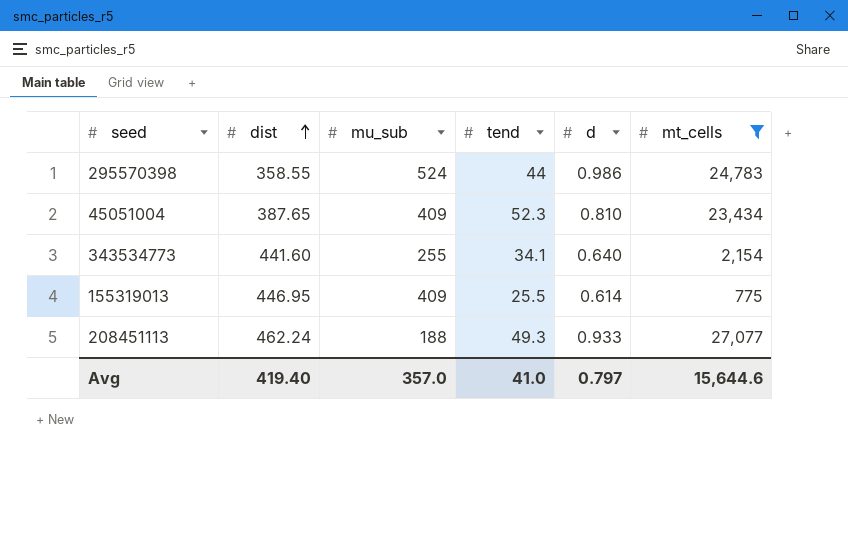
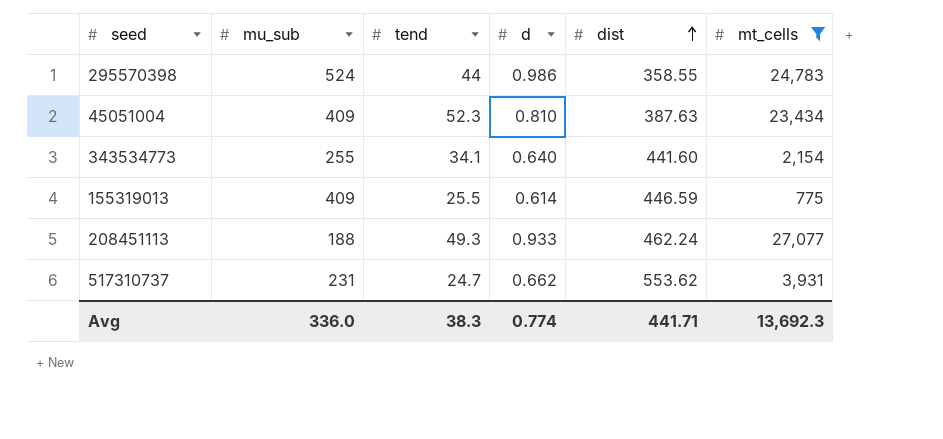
column dist | position: 2 -> 5
45051004 | dist: 387.65 -> 387.63
155319013 | dist: 446.95 -> 446.59
row 517310737: none -> 231 | 24.7 | 0.662 | 553.62 | 3,931
Avg | mu_sub: 357.0 -> 336.0
Avg | tend: 41.0 -> 38.3
Avg | d: 0.797 -> 0.774
Avg | dist: 419.40 -> 441.71
Avg | mt_cells: 15,644.6 -> 13,692.3

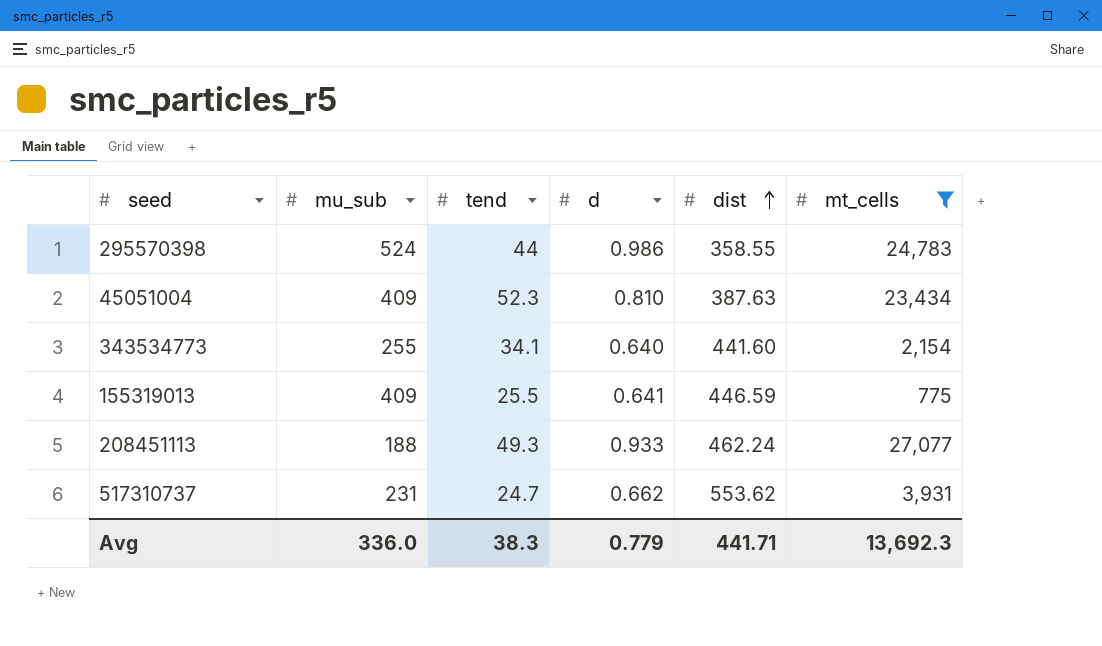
155319013 | d: 0.614 -> 0.641
Avg | d: 0.774 -> 0.779

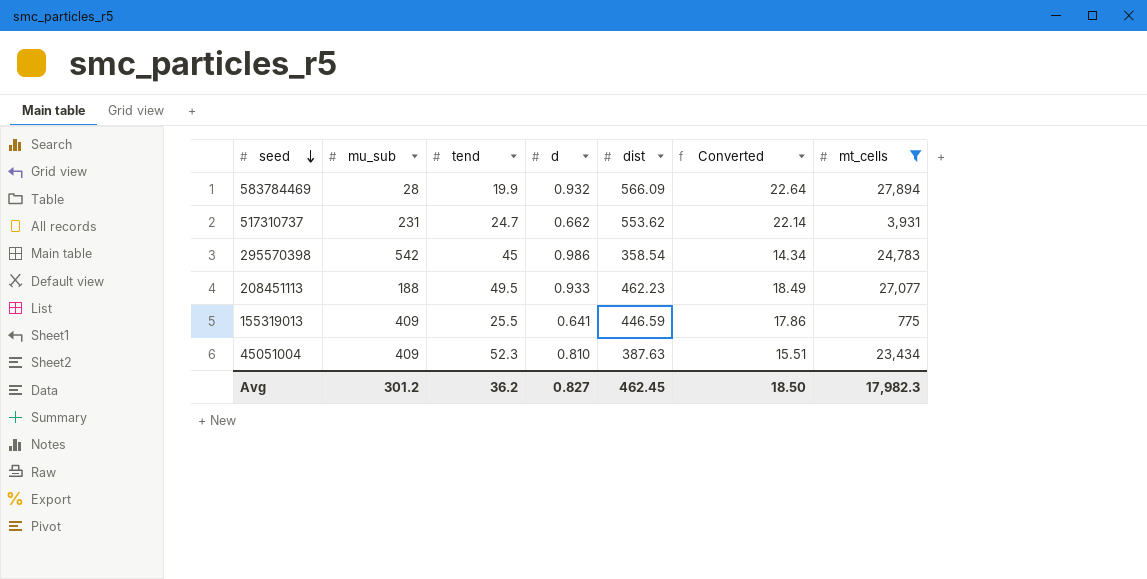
row order: dist ascending -> seed descending
column Converted | formula: none -> [dist] * 0.04
row 343534773: 255 | 34.1 | 0.640 | 441.60 | 2,154 -> none
row 583784469: none -> 28 | 19.9 | 0.932 | 566.09 | 22.64 | 27,894
295570398 | mu_sub: 524 -> 542
295570398 | tend: 44 -> 45
295570398 | dist: 358.55 -> 358.54
208451113 | tend: 49.3 -> 49.5
208451113 | dist: 462.24 -> 462.23
Avg | mu_sub: 336.0 -> 301.2
Avg | tend: 38.3 -> 36.2
Avg | d: 0.779 -> 0.827
Avg | dist: 441.71 -> 462.45
Avg | mt_cells: 13,692.3 -> 17,982.3

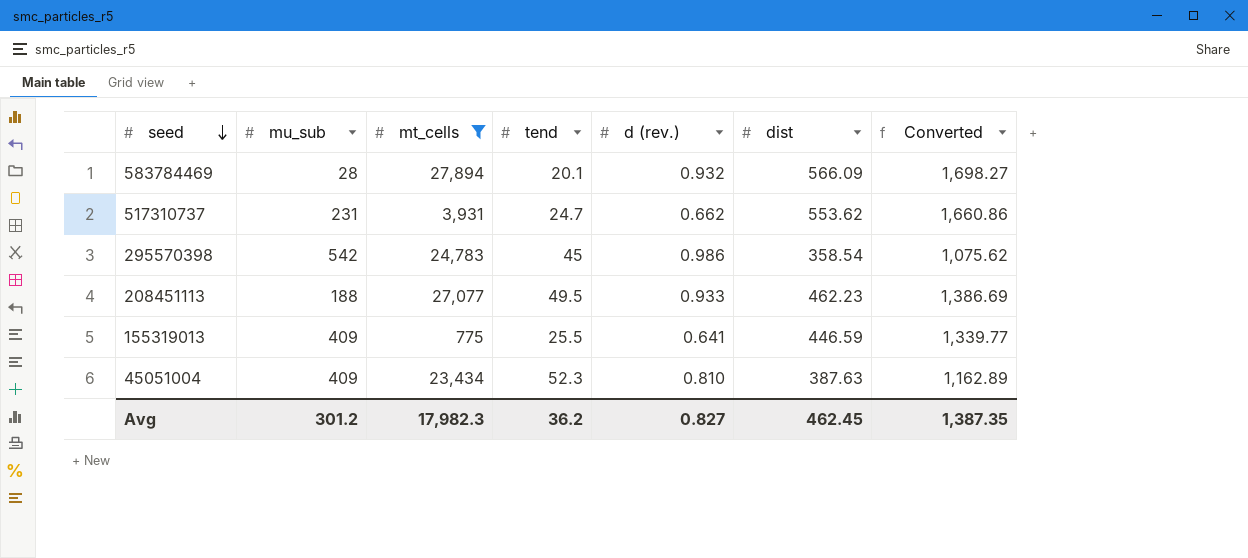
column mt_cells | position: 7 -> 3
column name: d -> d (rev.)
column Converted | formula: [dist] * 0.04 -> [dist] * 3
583784469 | tend: 19.9 -> 20.1
Avg | Converted: 18.50 -> 1,387.35

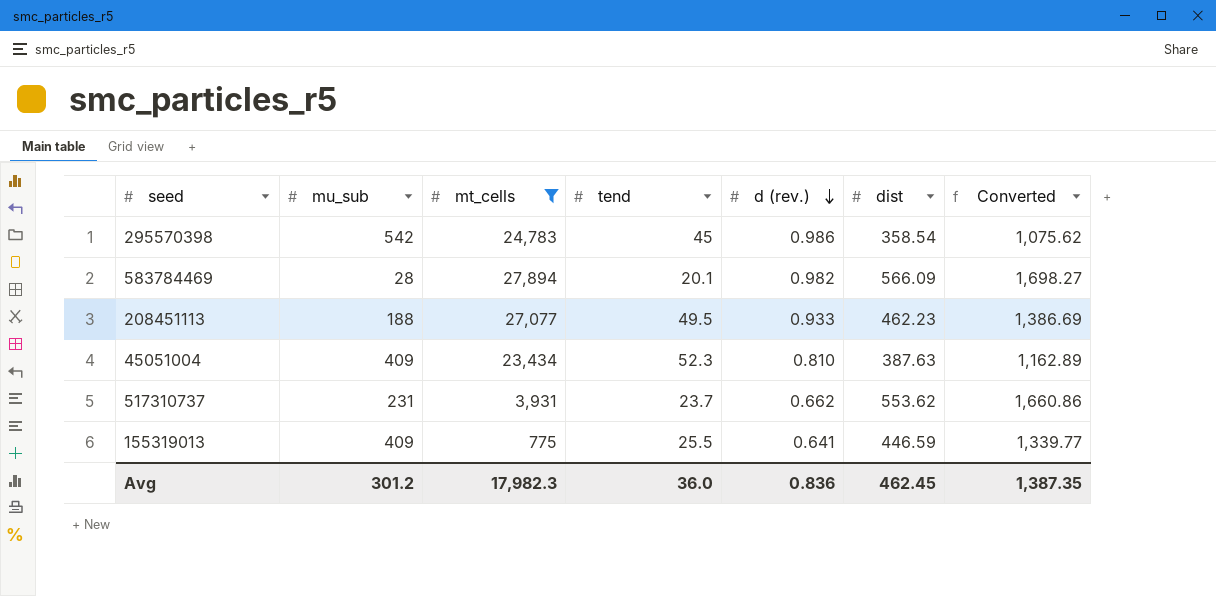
row order: seed descending -> d (rev.) descending
583784469 | d (rev.): 0.932 -> 0.982
517310737 | tend: 24.7 -> 23.7
Avg | tend: 36.2 -> 36.0
Avg | d (rev.): 0.827 -> 0.836

